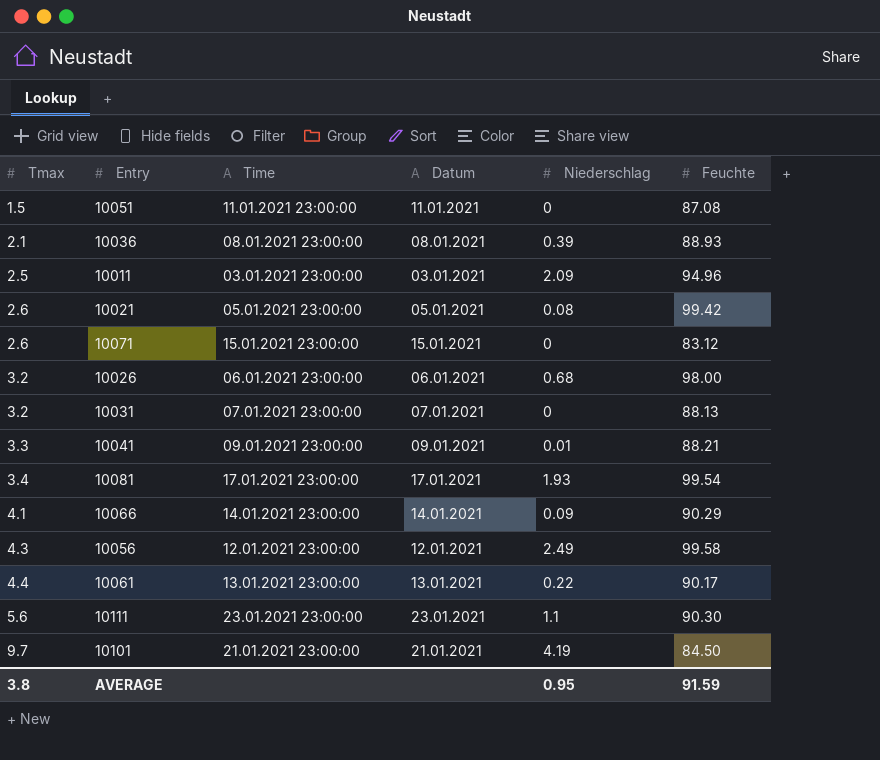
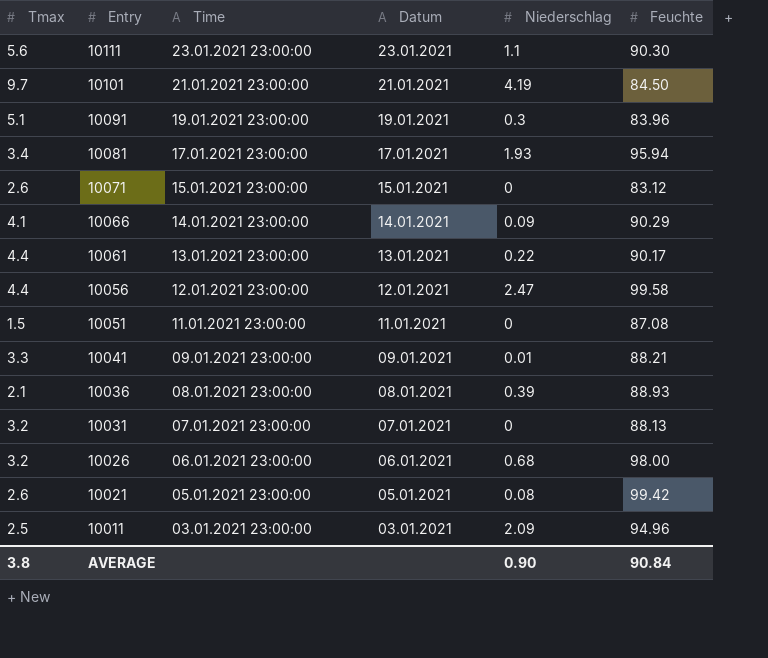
row order: Tmax ascending -> Entry descending
row 10091: none -> 5.1 | 19.01.2021 23:00:00 | 19.01.2021 | 0.3 | 83.96
10081 | Feuchte: 99.54 -> 95.94
10056 | Tmax: 4.3 -> 4.4
10056 | Niederschlag: 2.49 -> 2.47
AVERAGE | Niederschlag: 0.95 -> 0.90
AVERAGE | Feuchte: 91.59 -> 90.84

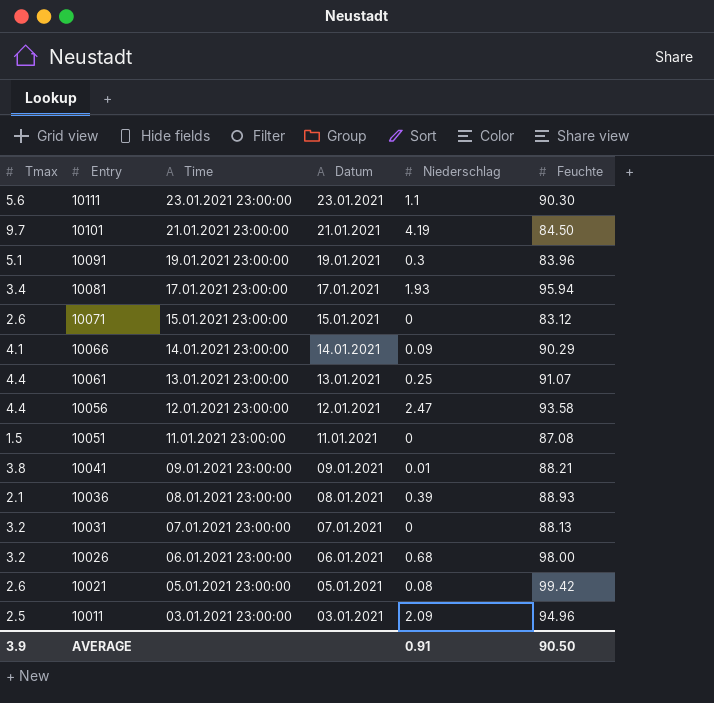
10061 | Niederschlag: 0.22 -> 0.25
10061 | Feuchte: 90.17 -> 91.07
10056 | Feuchte: 99.58 -> 93.58
10041 | Tmax: 3.3 -> 3.8
AVERAGE | Tmax: 3.8 -> 3.9
AVERAGE | Niederschlag: 0.90 -> 0.91
AVERAGE | Feuchte: 90.84 -> 90.50

